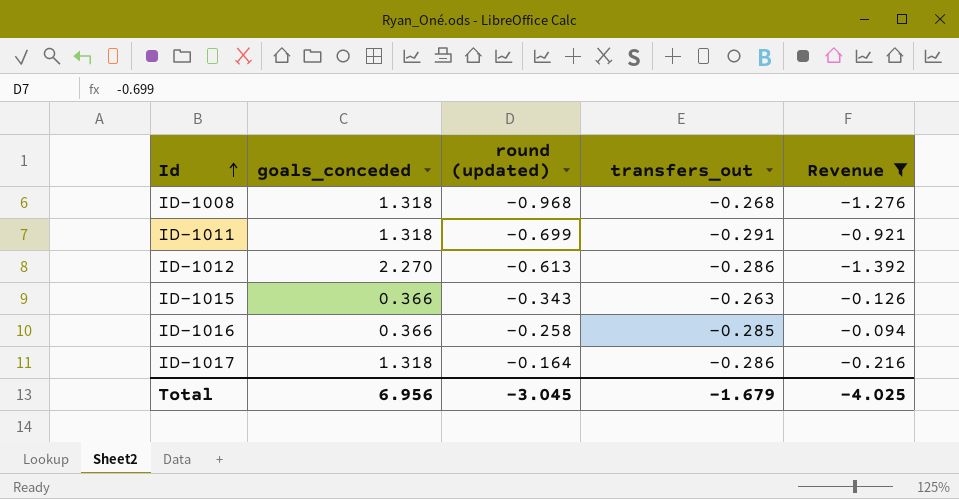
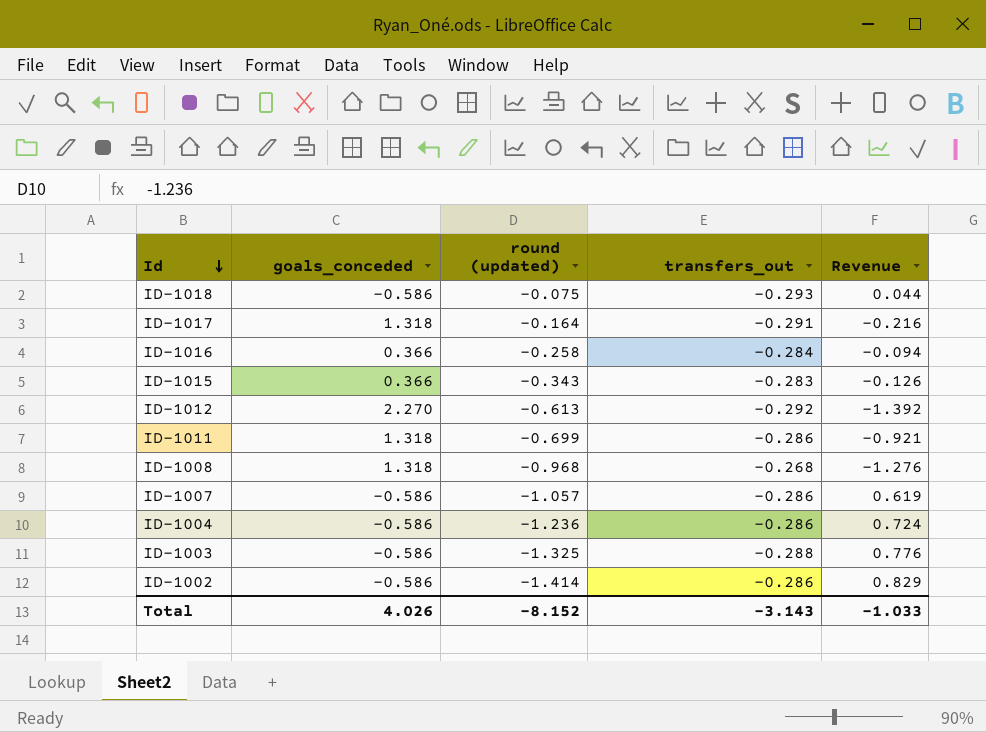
filter: Revenue <= -0.094 -> none
row order: Id ascending -> Id descending
ID-1017 | transfers_out: -0.286 -> -0.291
ID-1016 | transfers_out: -0.285 -> -0.284
ID-1015 | transfers_out: -0.263 -> -0.283
ID-1012 | transfers_out: -0.286 -> -0.292
ID-1011 | transfers_out: -0.291 -> -0.286
Total | goals_conceded: 6.956 -> 4.026
Total | round (updated): -3.045 -> -8.152
Total | transfers_out: -1.679 -> -3.143
Total | Revenue: -4.025 -> -1.033

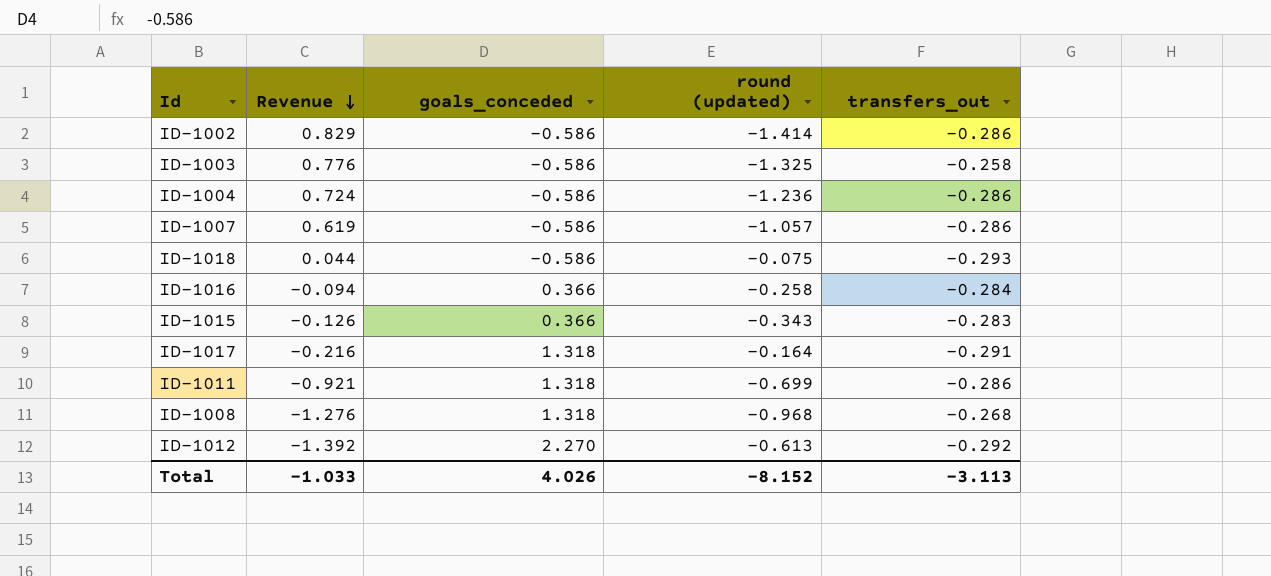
row order: Id descending -> Revenue descending
column Revenue | position: 5 -> 2
ID-1003 | transfers_out: -0.288 -> -0.258
Total | transfers_out: -3.143 -> -3.113

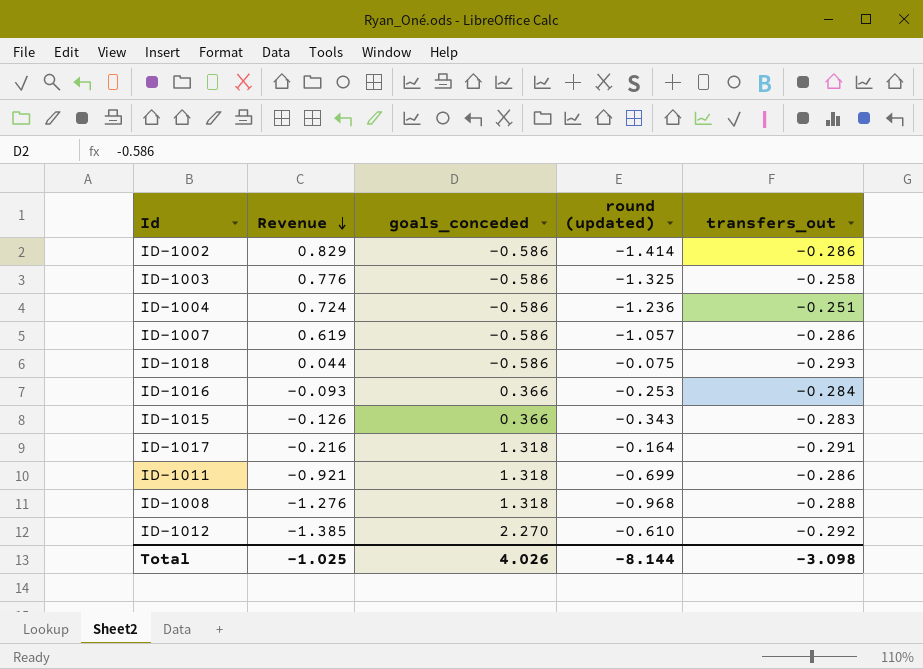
ID-1004 | transfers_out: -0.286 -> -0.251
ID-1016 | Revenue: -0.094 -> -0.093
ID-1016 | round (updated): -0.258 -> -0.253
ID-1008 | transfers_out: -0.268 -> -0.288
ID-1012 | Revenue: -1.392 -> -1.385
ID-1012 | round (updated): -0.613 -> -0.610
Total | Revenue: -1.033 -> -1.025
Total | round (updated): -8.152 -> -8.144
Total | transfers_out: -3.113 -> -3.098

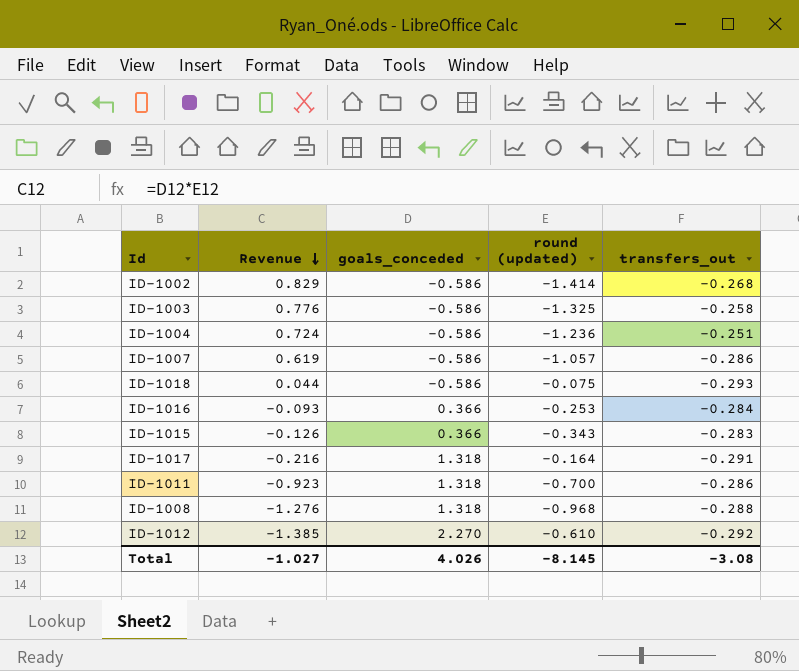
ID-1002 | transfers_out: -0.286 -> -0.268
ID-1011 | Revenue: -0.921 -> -0.923
ID-1011 | round (updated): -0.699 -> -0.700
Total | Revenue: -1.025 -> -1.027
Total | round (updated): -8.144 -> -8.145
Total | transfers_out: -3.098 -> -3.08

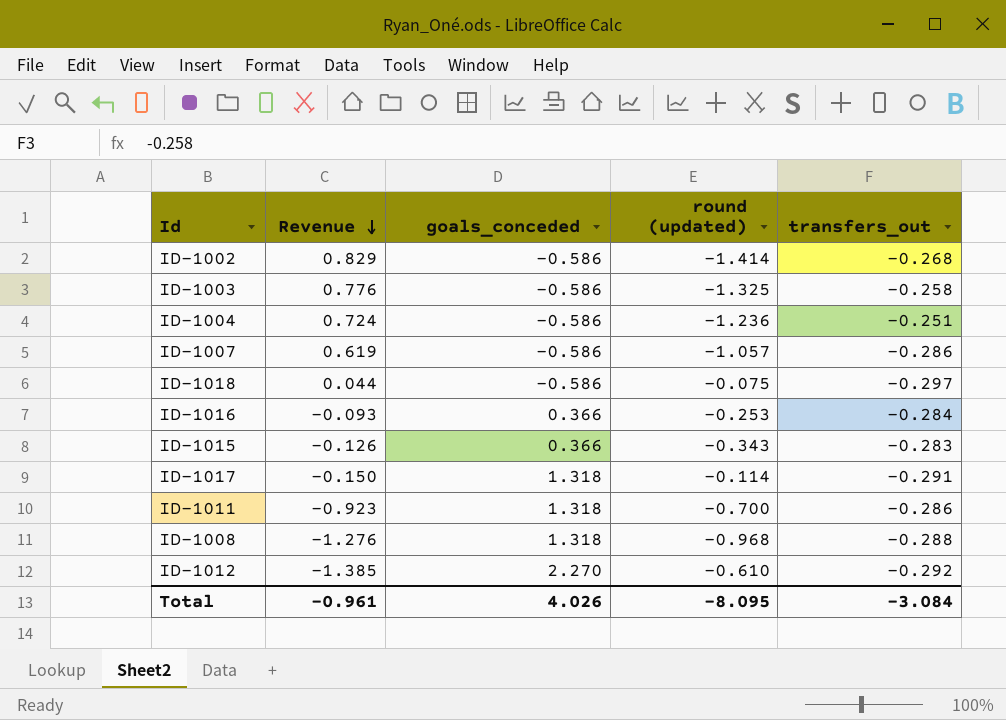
ID-1018 | transfers_out: -0.293 -> -0.297
ID-1017 | Revenue: -0.216 -> -0.150
ID-1017 | round (updated): -0.164 -> -0.114
Total | Revenue: -1.027 -> -0.961
Total | round (updated): -8.145 -> -8.095
Total | transfers_out: -3.08 -> -3.084

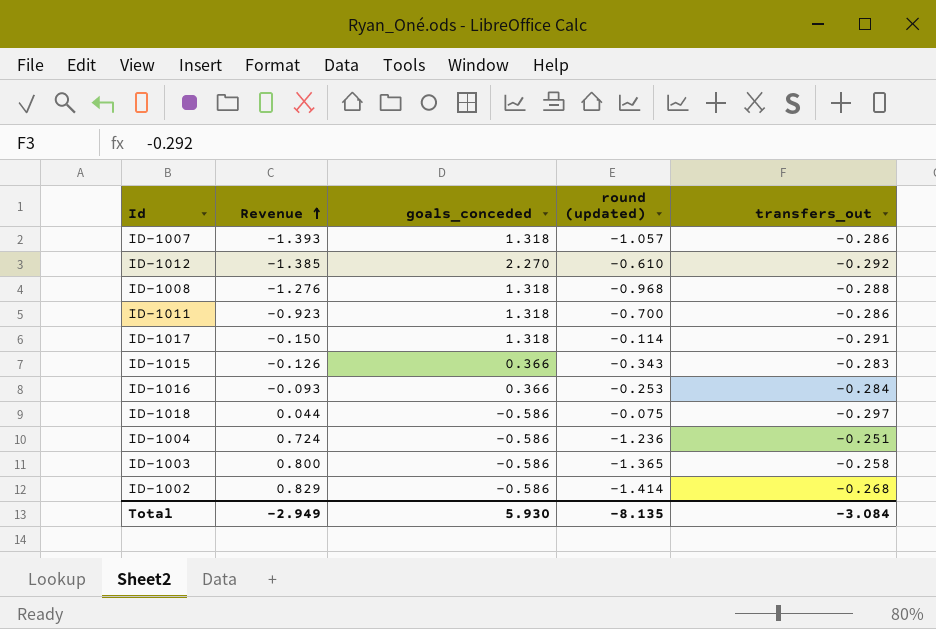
row order: Revenue descending -> Revenue ascending
ID-1007 | Revenue: 0.619 -> -1.393
ID-1007 | goals_conceded: -0.586 -> 1.318
ID-1003 | Revenue: 0.776 -> 0.800
ID-1003 | round (updated): -1.325 -> -1.365
Total | Revenue: -0.961 -> -2.949
Total | goals_conceded: 4.026 -> 5.930
Total | round (updated): -8.095 -> -8.135

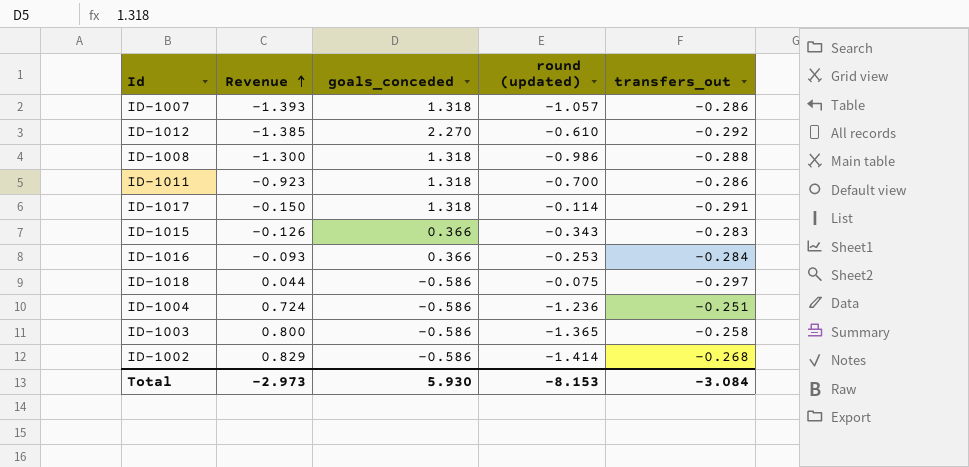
ID-1008 | Revenue: -1.276 -> -1.300
ID-1008 | round (updated): -0.968 -> -0.986
Total | Revenue: -2.949 -> -2.973
Total | round (updated): -8.135 -> -8.153

